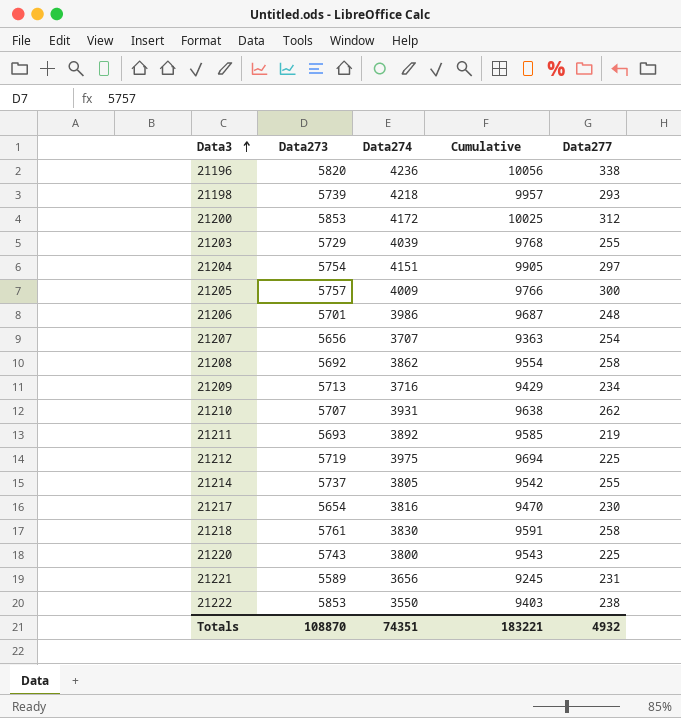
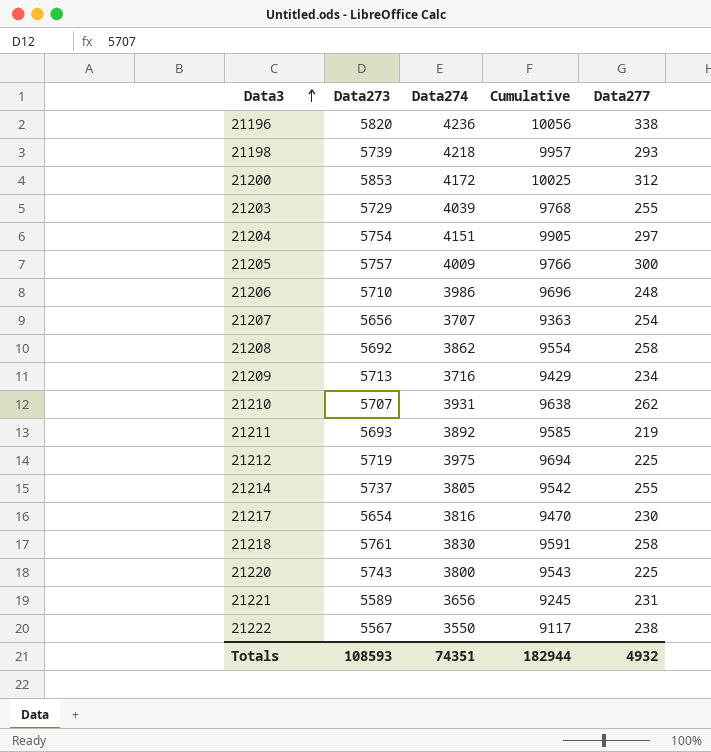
21206 | Data273: 5701 -> 5710
21206 | Cumulative: 9687 -> 9696
21222 | Data273: 5853 -> 5567
21222 | Cumulative: 9403 -> 9117
Totals | Data273: 108870 -> 108593
Totals | Cumulative: 183221 -> 182944

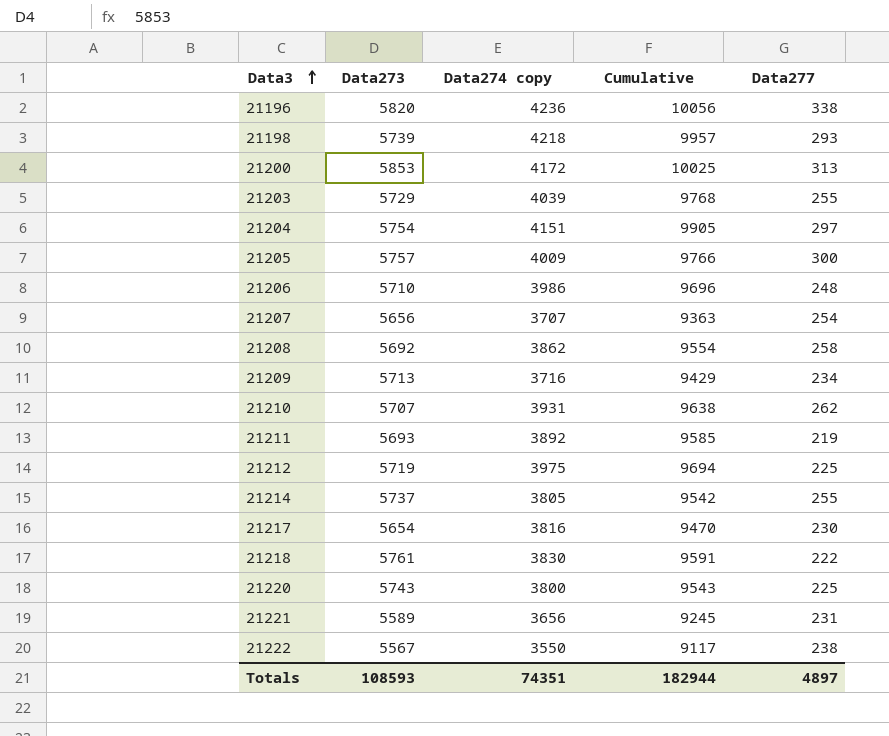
column name: Data274 -> Data274 copy
21200 | Data277: 312 -> 313
21218 | Data277: 258 -> 222
Totals | Data277: 4932 -> 4897

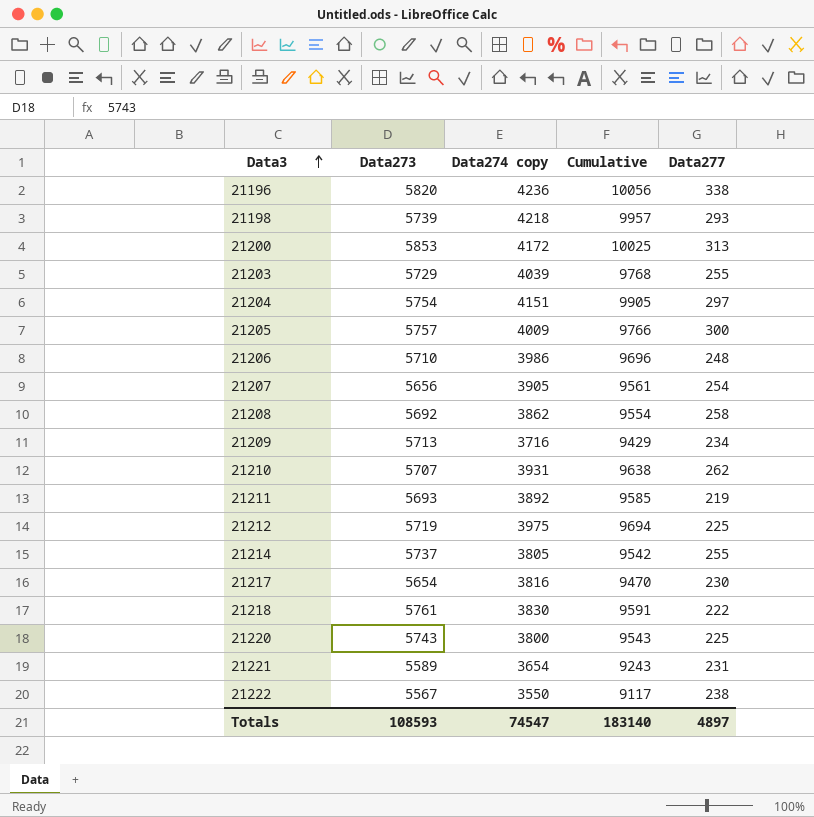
21207 | Data274 copy: 3707 -> 3905
21207 | Cumulative: 9363 -> 9561
21221 | Data274 copy: 3656 -> 3654
21221 | Cumulative: 9245 -> 9243
Totals | Data274 copy: 74351 -> 74547
Totals | Cumulative: 182944 -> 183140

